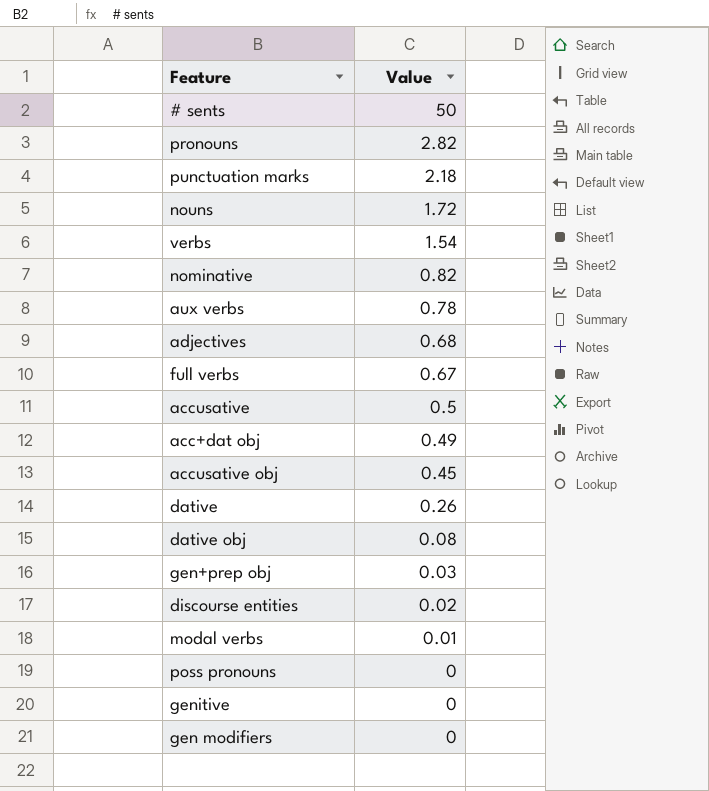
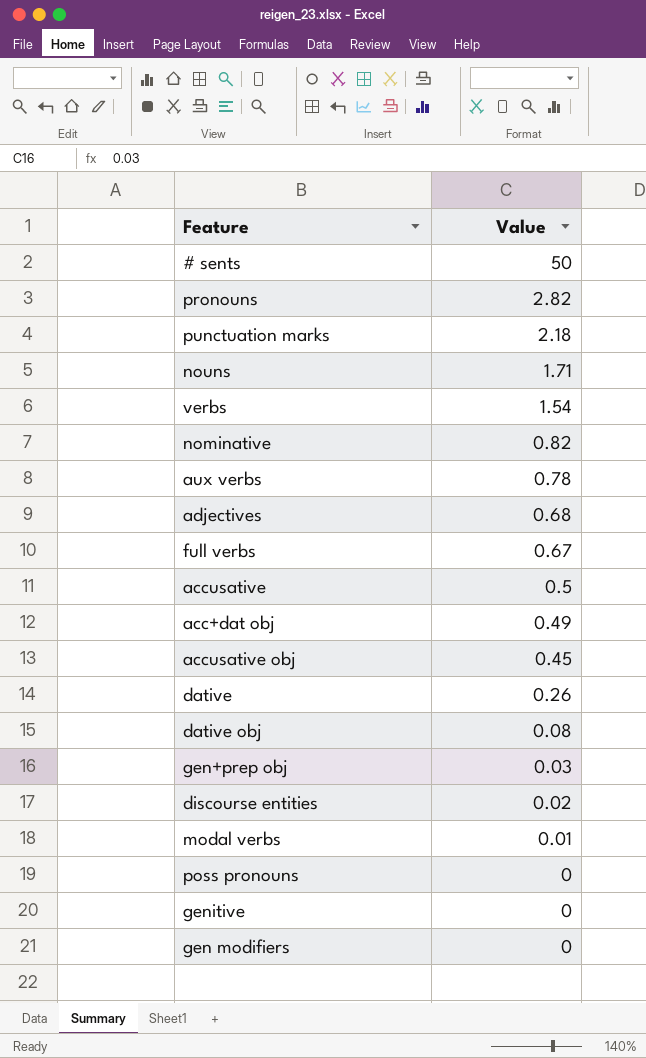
nouns | Value: 1.72 -> 1.71

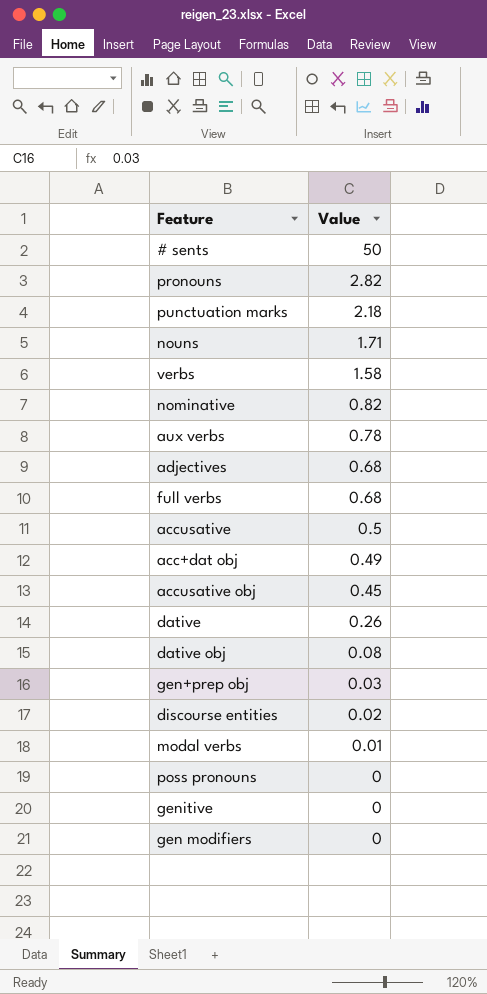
verbs | Value: 1.54 -> 1.58
full verbs | Value: 0.67 -> 0.68

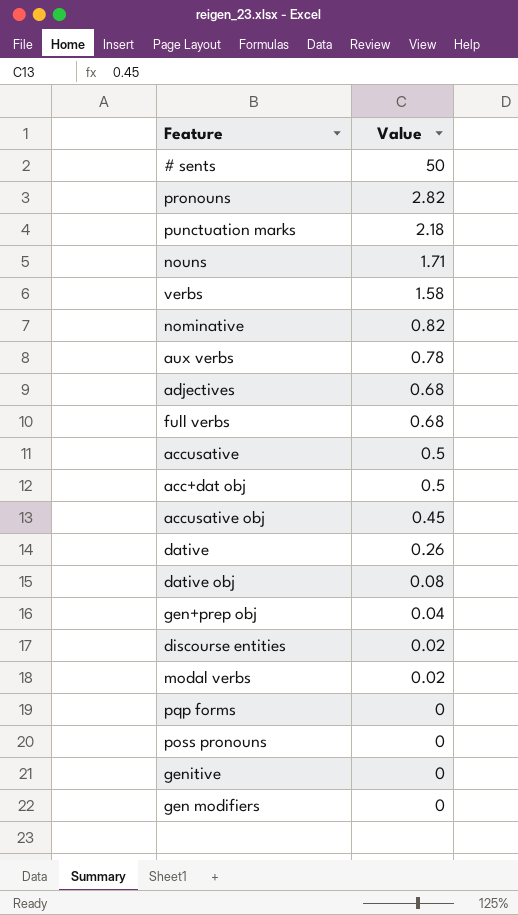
acc+dat obj | Value: 0.49 -> 0.5
gen+prep obj | Value: 0.03 -> 0.04
modal verbs | Value: 0.01 -> 0.02
row pqp forms: none -> 0

